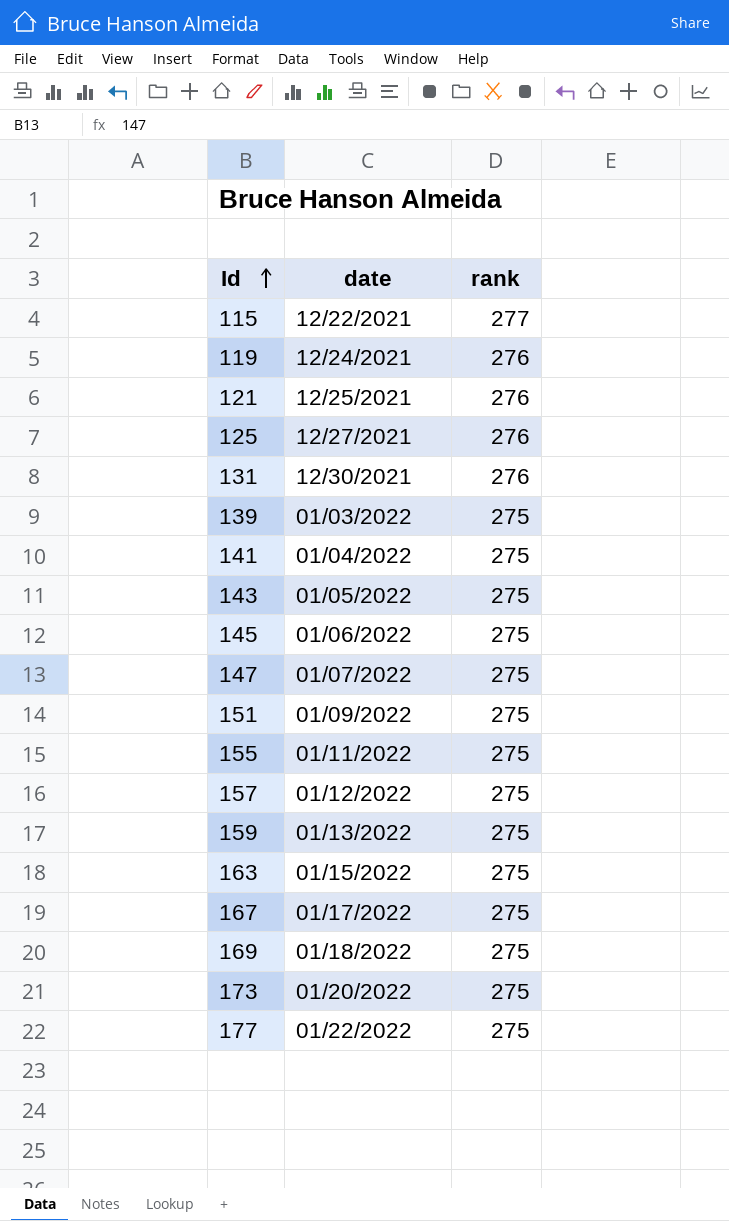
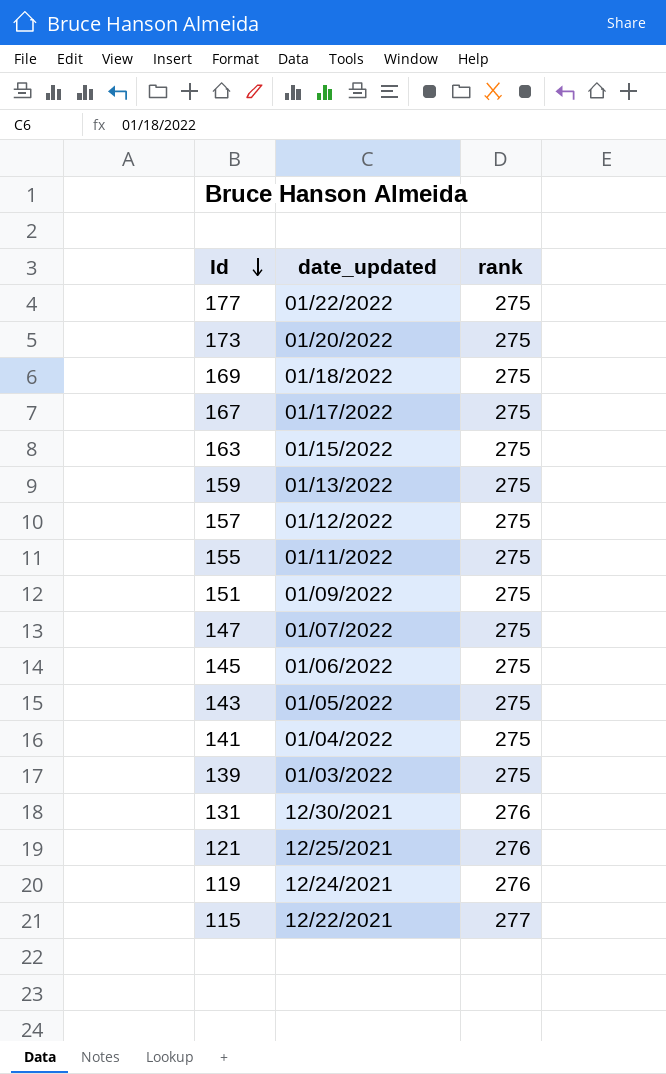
row order: Id ascending -> Id descending
column name: date -> date_updated
row 125: 12/27/2021 | 276 -> none

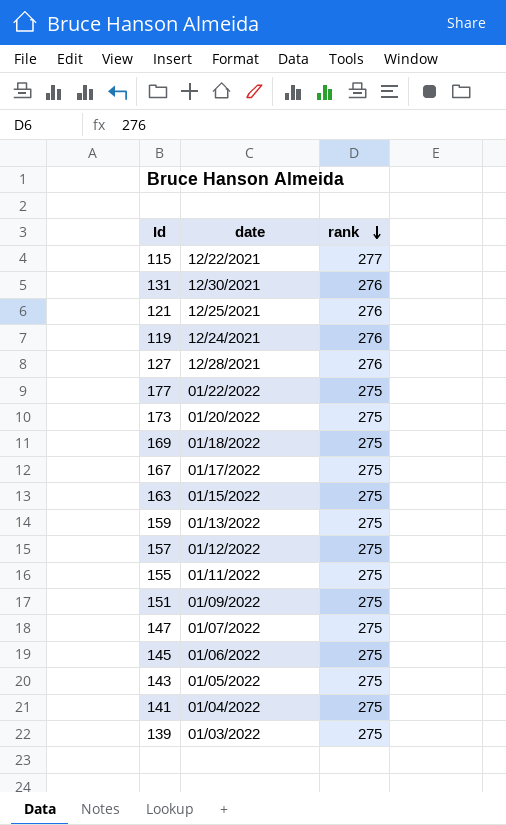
row order: Id descending -> rank descending
column name: date_updated -> date
row 127: none -> 12/28/2021 | 276

